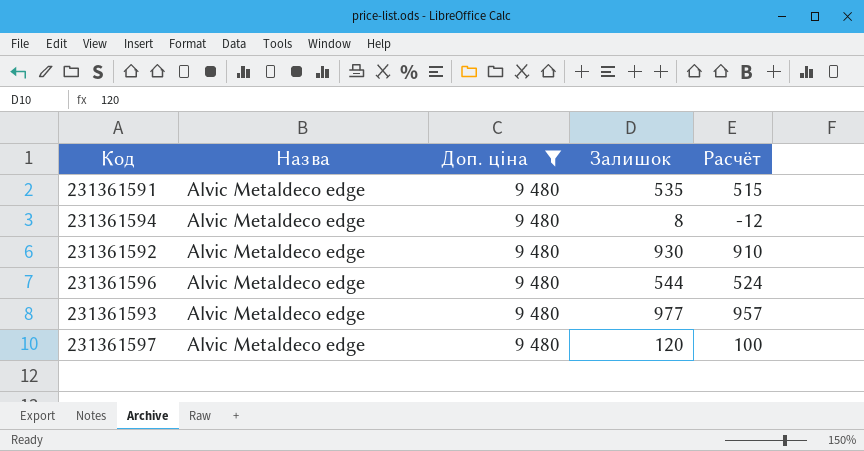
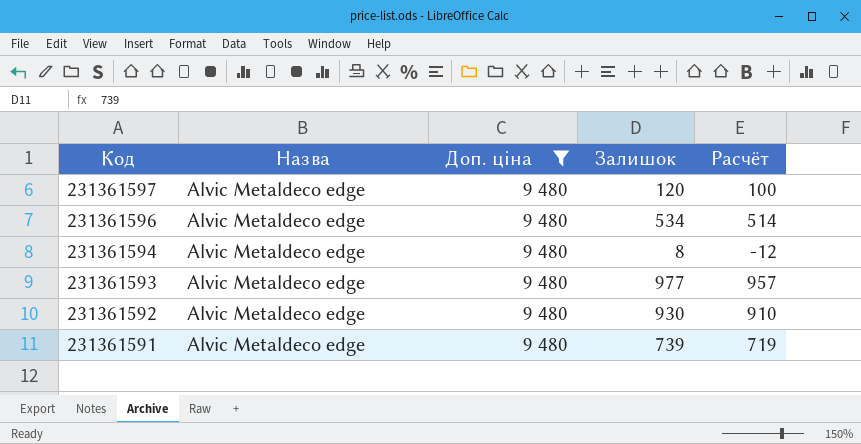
row order: none -> Код descending
231361596 | Залишок: 544 -> 534
231361596 | Расчёт: 524 -> 514
231361591 | Залишок: 535 -> 739
231361591 | Расчёт: 515 -> 719

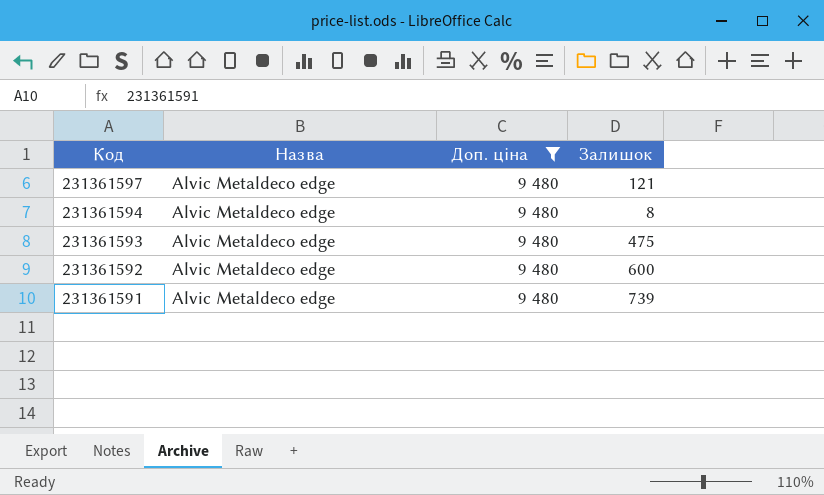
column Расчёт | formula: [Залишок] - 20 -> none
row 231361596: Alvic Metaldeco edge | 9 480 | 534 | 514 -> none
231361597 | Залишок: 120 -> 121
231361593 | Залишок: 977 -> 475
231361592 | Залишок: 930 -> 600

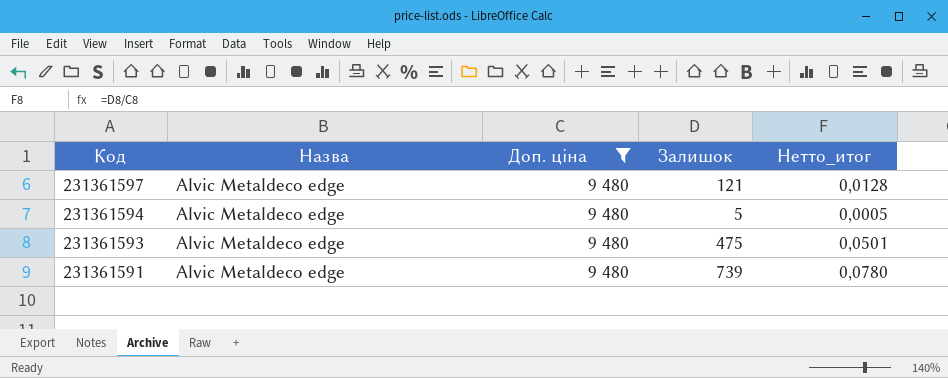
column Нетто_итог | formula: none -> [Залишок] / [Доп. ціна]
row 231361592: Alvic Metaldeco edge | 9 480 | 600 -> none
231361594 | Залишок: 8 -> 5

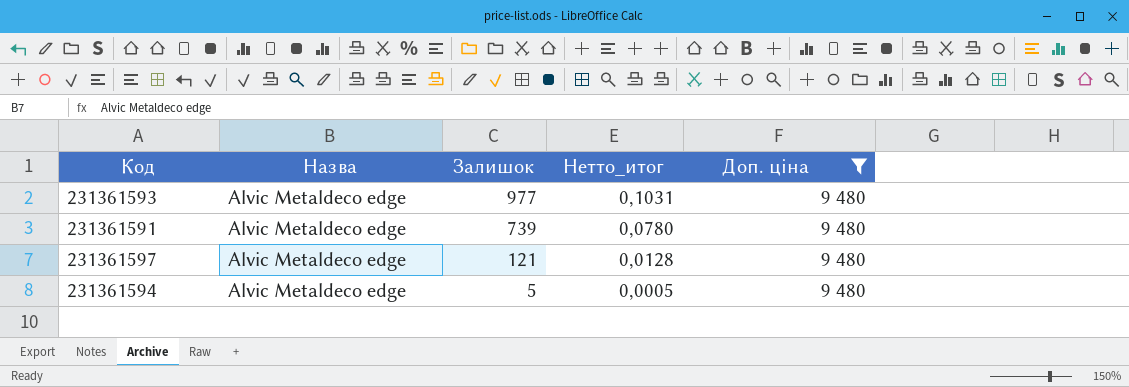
row order: Код descending -> Залишок descending
column Доп. ціна | position: 3 -> 5
231361593 | Залишок: 475 -> 977
231361593 | Нетто_итог: 0,0501 -> 0,1031

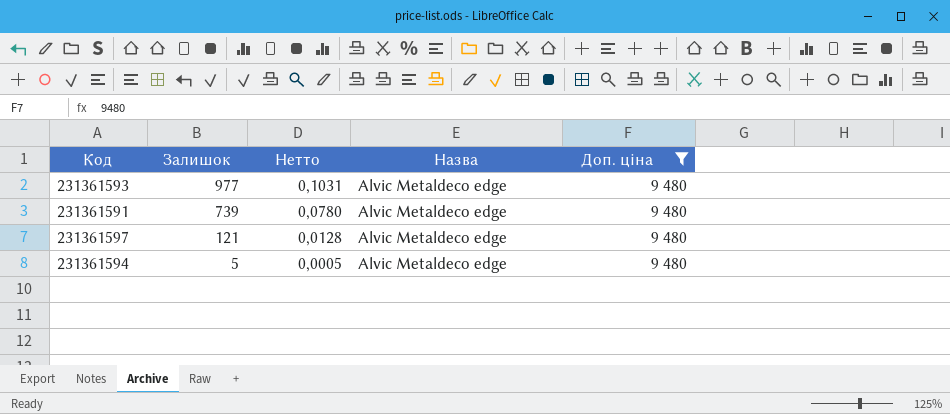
column name: Нетто_итог -> Нетто
column Назва | position: 2 -> 4

